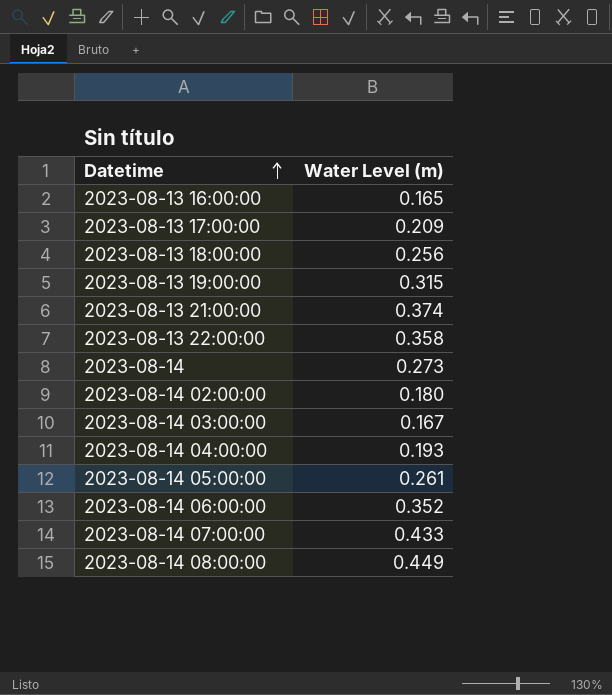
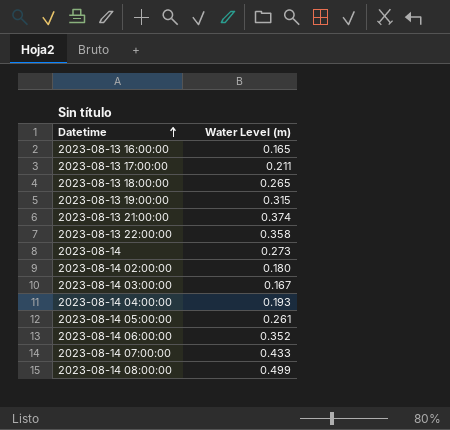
2023-08-13 17:00:00 | Water Level (m): 0.209 -> 0.211
2023-08-13 18:00:00 | Water Level (m): 0.256 -> 0.265
2023-08-14 08:00:00 | Water Level (m): 0.449 -> 0.499

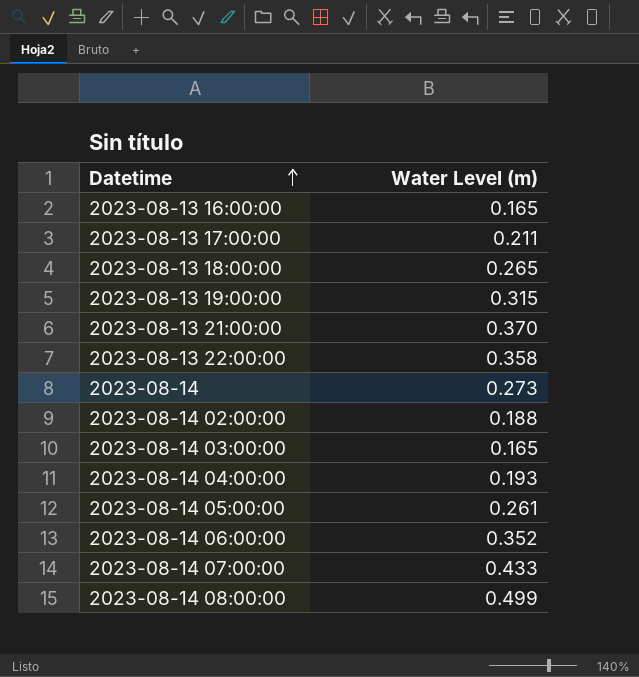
2023-08-13 21:00:00 | Water Level (m): 0.374 -> 0.370
2023-08-14 02:00:00 | Water Level (m): 0.180 -> 0.188
2023-08-14 03:00:00 | Water Level (m): 0.167 -> 0.165

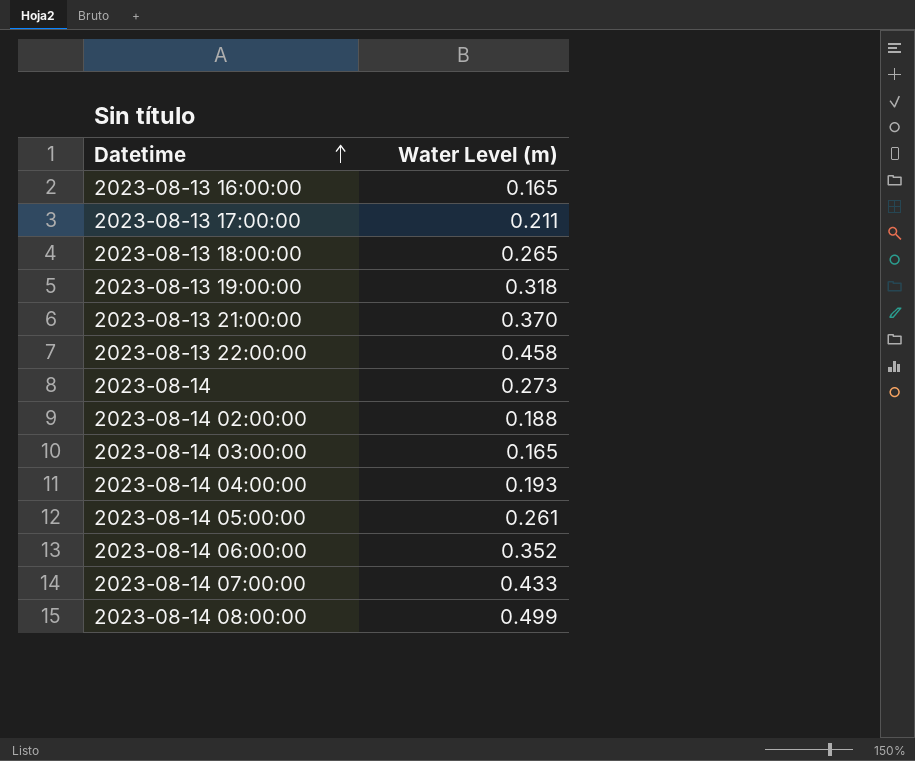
2023-08-13 19:00:00 | Water Level (m): 0.315 -> 0.318
2023-08-13 22:00:00 | Water Level (m): 0.358 -> 0.458

